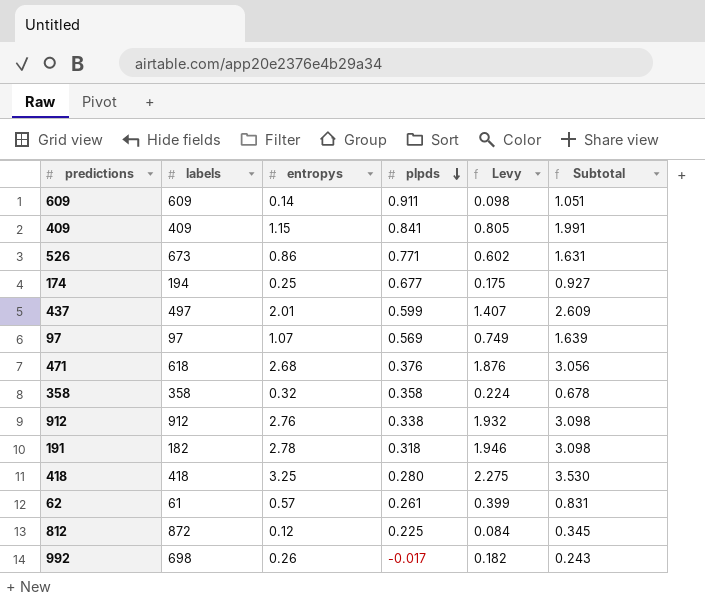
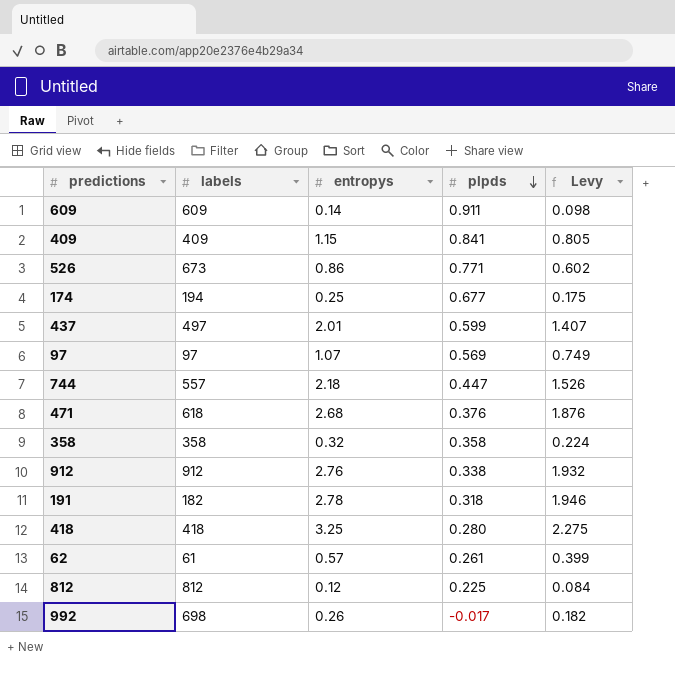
column Subtotal | formula: [entropys] + [plpds] -> none
row 744: none -> 557 | 2.18 | 0.447 | 1.526
812 | labels: 872 -> 812

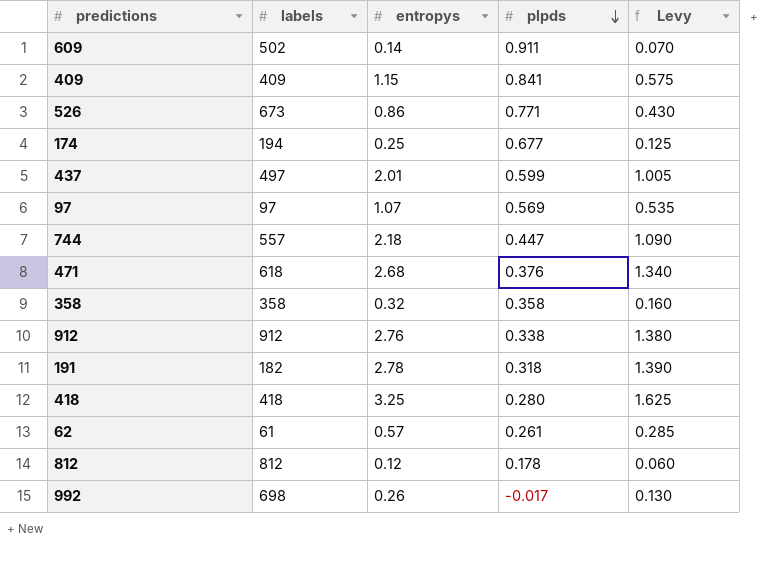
column Levy | formula: [entropys] * 0.7 -> [entropys] * 0.5
609 | labels: 609 -> 502
812 | plpds: 0.225 -> 0.178

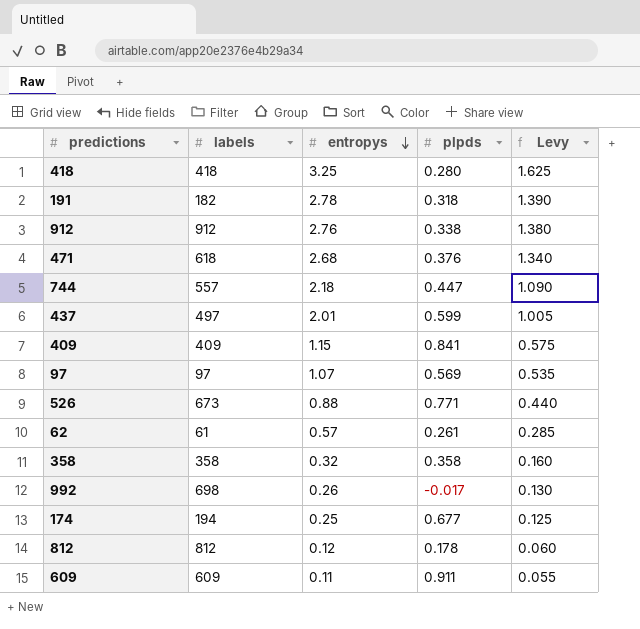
row order: plpds descending -> entropys descending
526 | entropys: 0.86 -> 0.88
526 | Levy: 0.430 -> 0.440
609 | labels: 502 -> 609
609 | entropys: 0.14 -> 0.11
609 | Levy: 0.070 -> 0.055

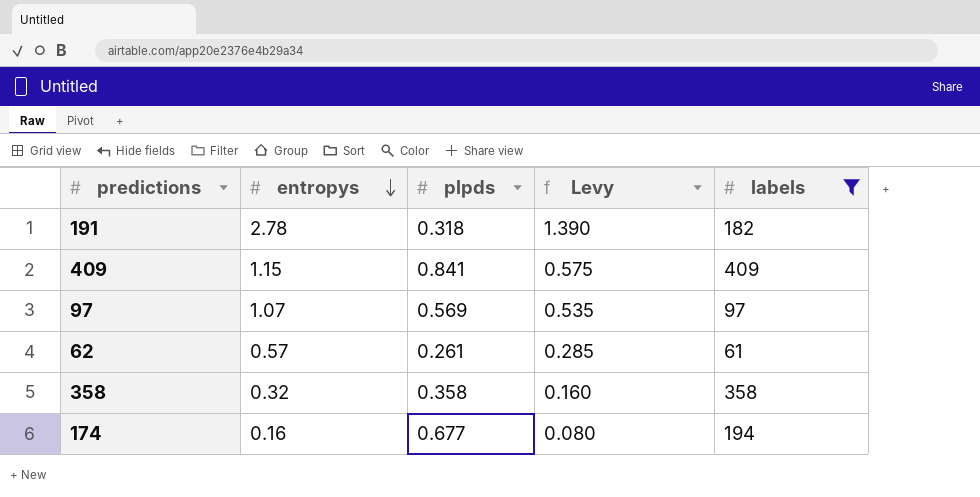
filter: none -> labels <= 409
column labels | position: 2 -> 5
174 | entropys: 0.25 -> 0.16
174 | Levy: 0.125 -> 0.080

